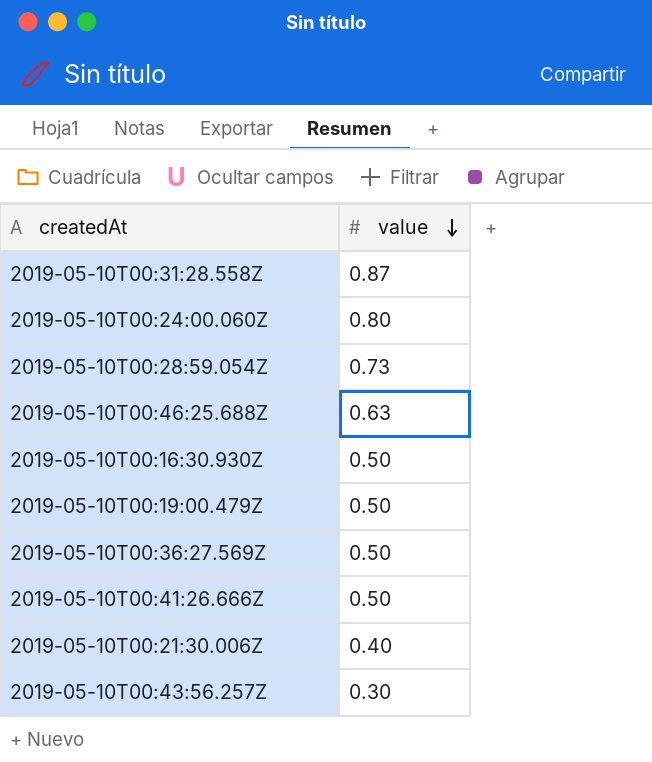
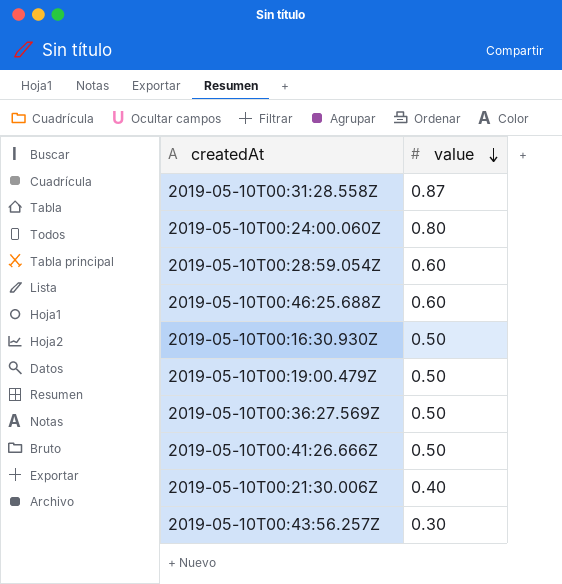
2019-05-10T00:28:59.054Z | value: 0.73 -> 0.60
2019-05-10T00:46:25.688Z | value: 0.63 -> 0.60

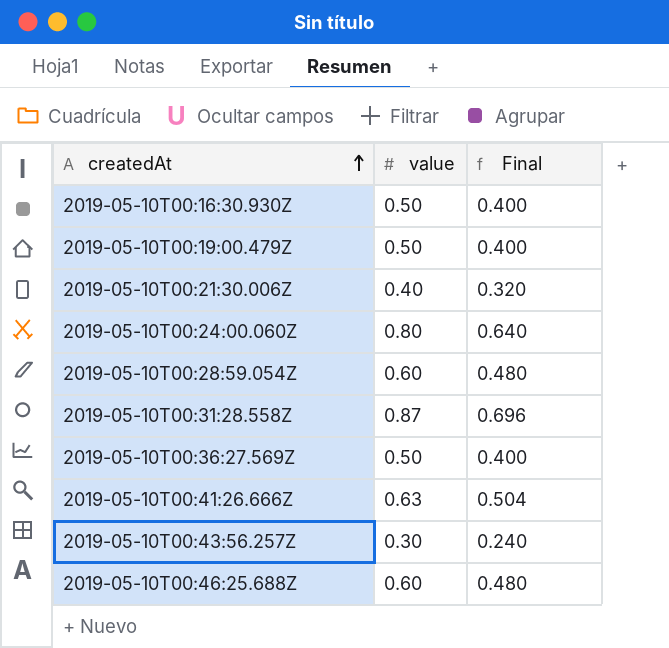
row order: value descending -> createdAt ascending
column Final | formula: none -> [value] * 0.8
2019-05-10T00:41:26.666Z | value: 0.50 -> 0.63

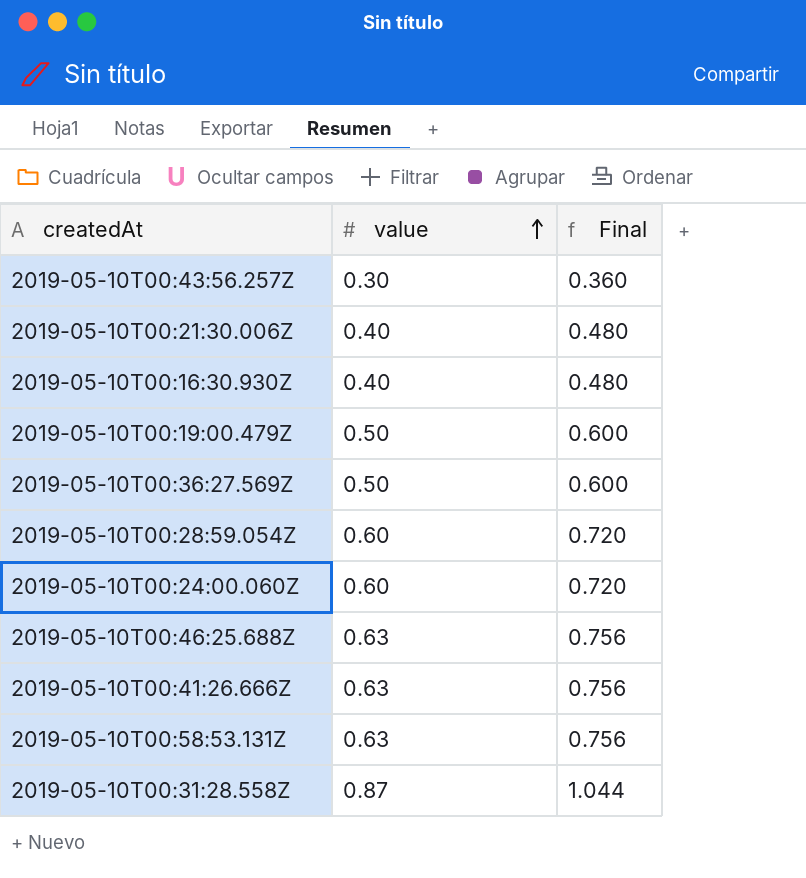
row order: createdAt ascending -> value ascending
column Final | formula: [value] * 0.8 -> [value] * 1.2
2019-05-10T00:16:30.930Z | value: 0.50 -> 0.40
2019-05-10T00:24:00.060Z | value: 0.80 -> 0.60
2019-05-10T00:46:25.688Z | value: 0.60 -> 0.63
row 2019-05-10T00:58:53.131Z: none -> 0.63 | 0.756

